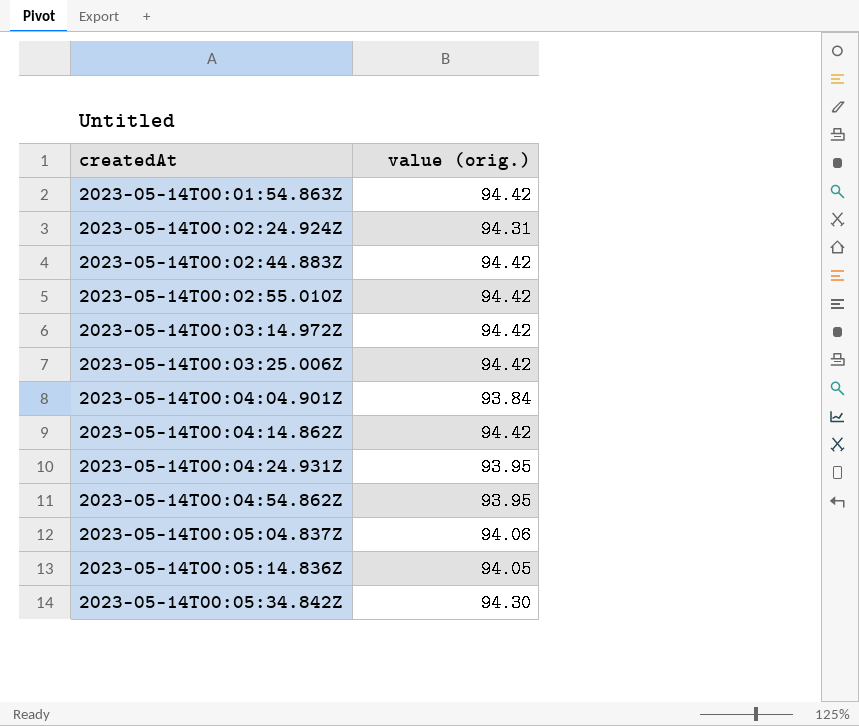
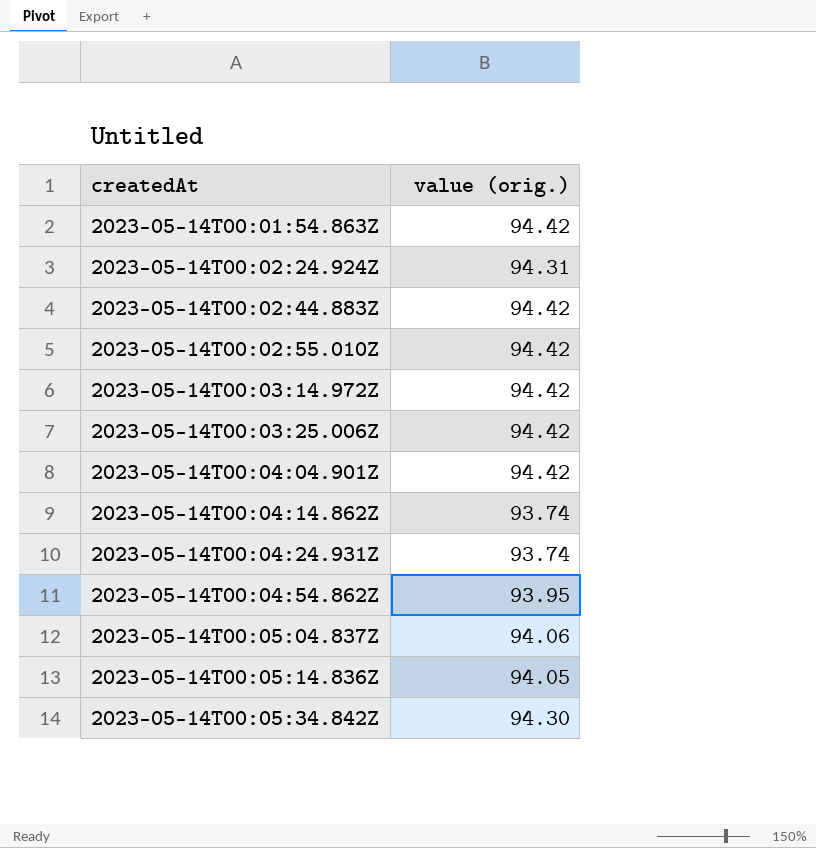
2023-05-14T00:04:04.901Z | value (orig.): 93.84 -> 94.42
2023-05-14T00:04:14.862Z | value (orig.): 94.42 -> 93.74
2023-05-14T00:04:24.931Z | value (orig.): 93.95 -> 93.74

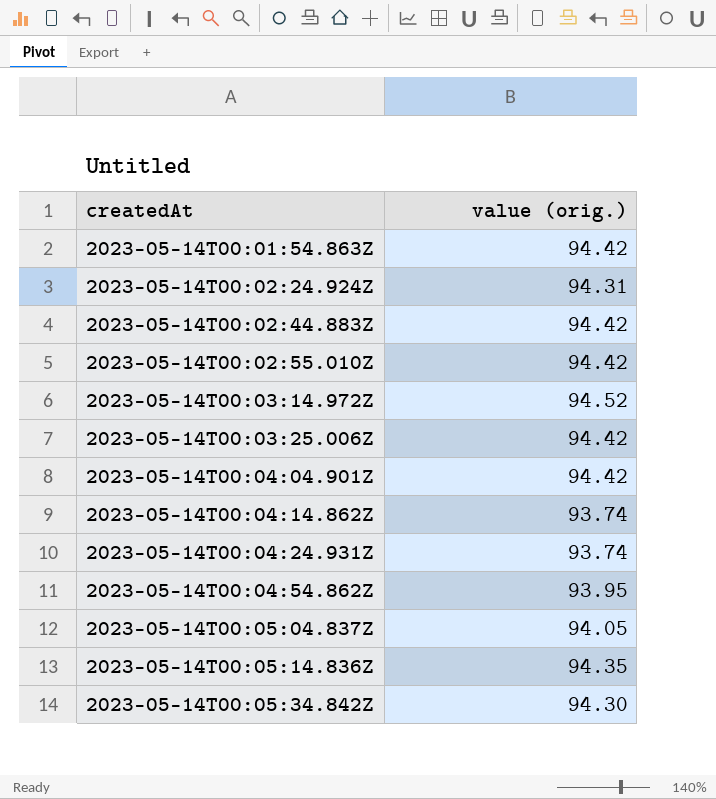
2023-05-14T00:03:14.972Z | value (orig.): 94.42 -> 94.52
2023-05-14T00:05:04.837Z | value (orig.): 94.06 -> 94.05
2023-05-14T00:05:14.836Z | value (orig.): 94.05 -> 94.35

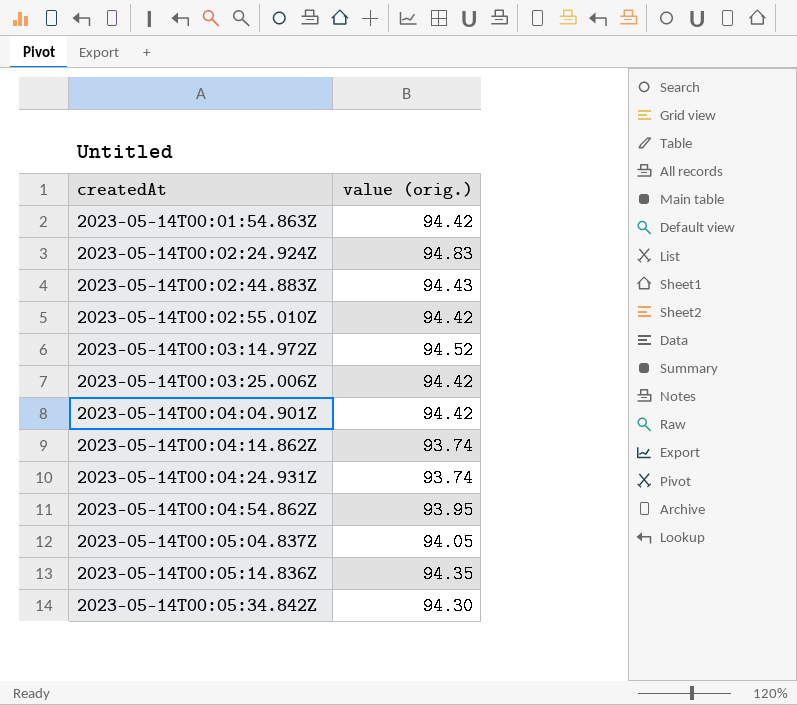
2023-05-14T00:02:24.924Z | value (orig.): 94.31 -> 94.83
2023-05-14T00:02:44.883Z | value (orig.): 94.42 -> 94.43

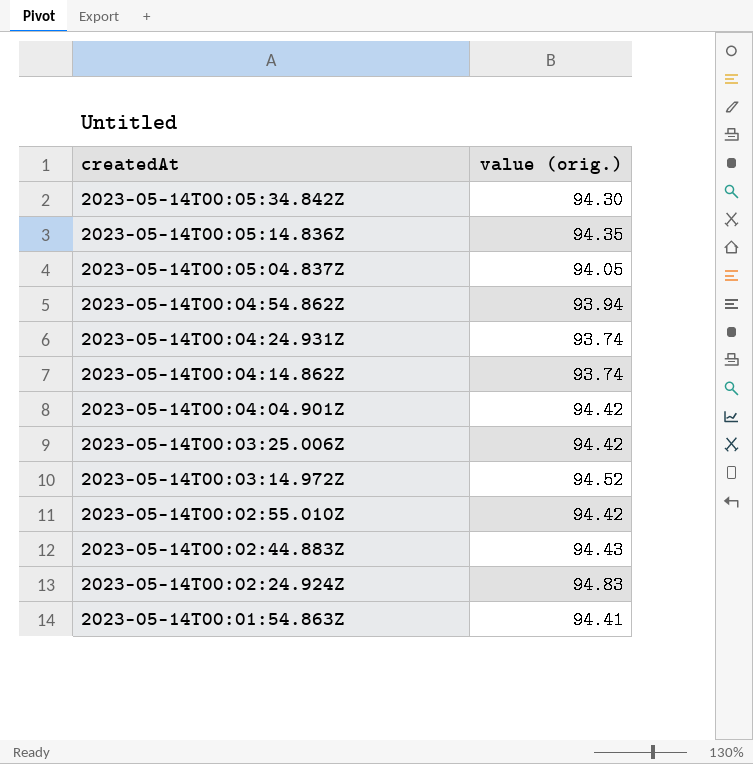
row order: createdAt ascending -> createdAt descending
2023-05-14T00:04:54.862Z | value (orig.): 93.95 -> 93.94
2023-05-14T00:01:54.863Z | value (orig.): 94.42 -> 94.41

